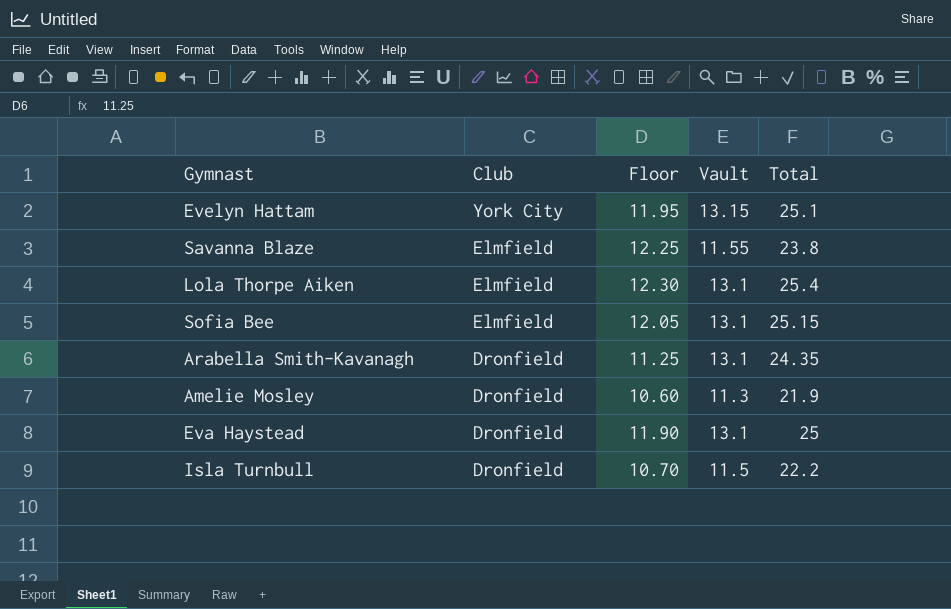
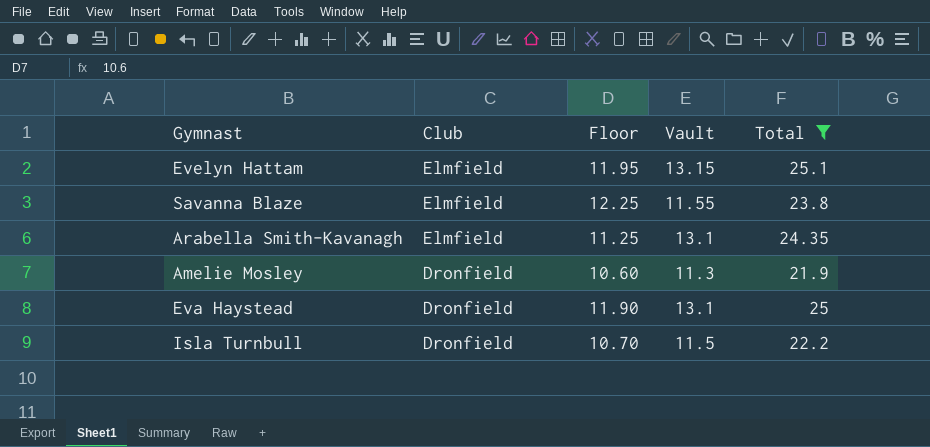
filter: none -> Total <= 25.1
Evelyn Hattam | Club: York City -> Elmfield
Arabella Smith-Kavanagh | Club: Dronfield -> Elmfield

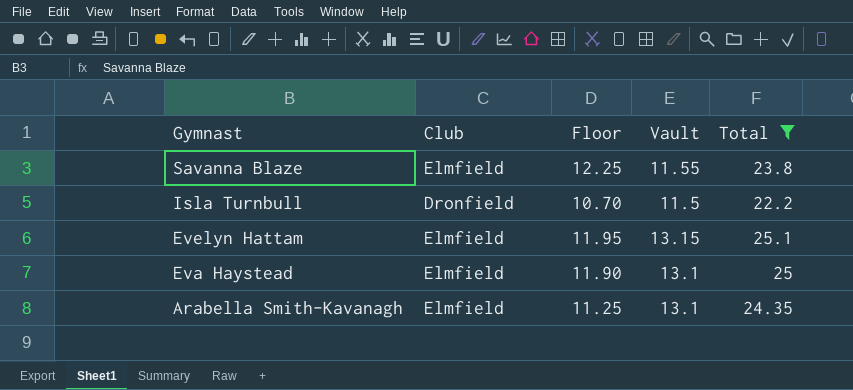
row order: Club descending -> Gymnast descending
row Amelie Mosley: Dronfield | 10.60 | 11.3 | 21.9 -> none
Eva Haystead | Club: Dronfield -> Elmfield

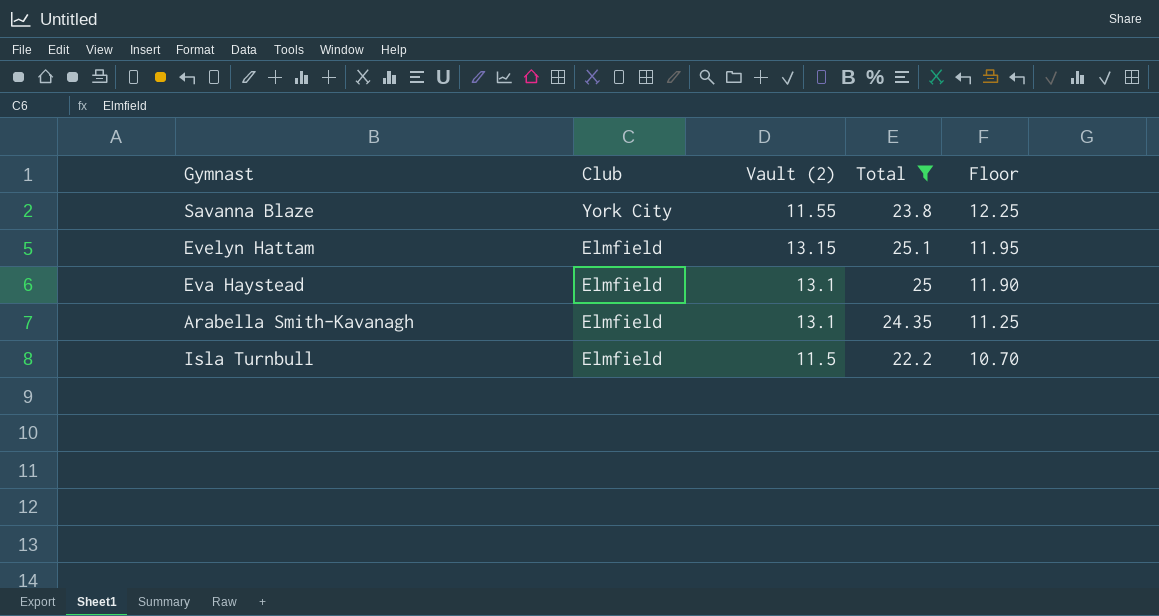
row order: Gymnast descending -> Club descending
column name: Vault -> Vault (2)
column Floor | position: 3 -> 5
Savanna Blaze | Club: Elmfield -> York City
Isla Turnbull | Club: Dronfield -> Elmfield

